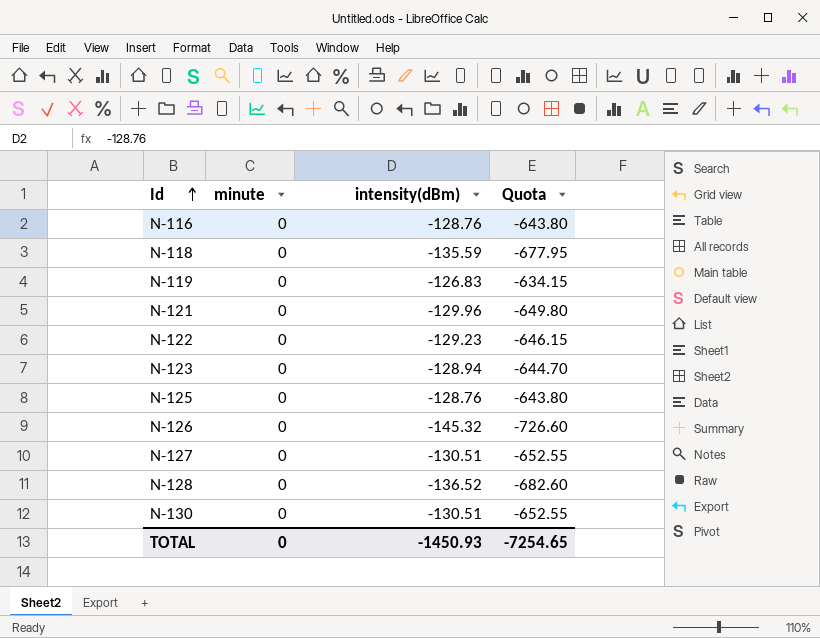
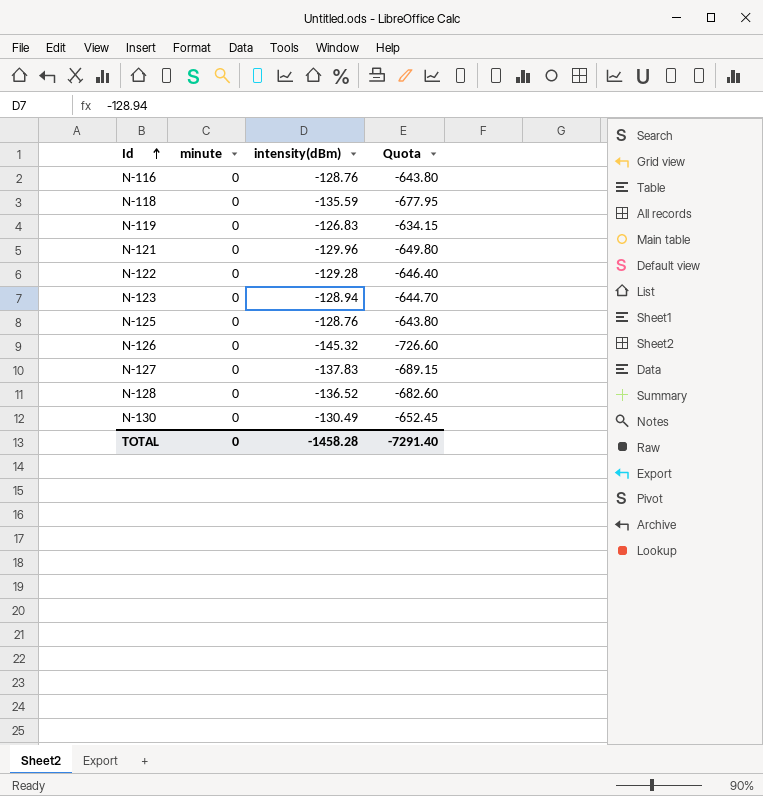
N-122 | intensity(dBm): -129.23 -> -129.28
N-122 | Quota: -646.15 -> -646.40
N-127 | intensity(dBm): -130.51 -> -137.83
N-127 | Quota: -652.55 -> -689.15
N-130 | intensity(dBm): -130.51 -> -130.49
N-130 | Quota: -652.55 -> -652.45
TOTAL | intensity(dBm): -1450.93 -> -1458.28
TOTAL | Quota: -7254.65 -> -7291.40

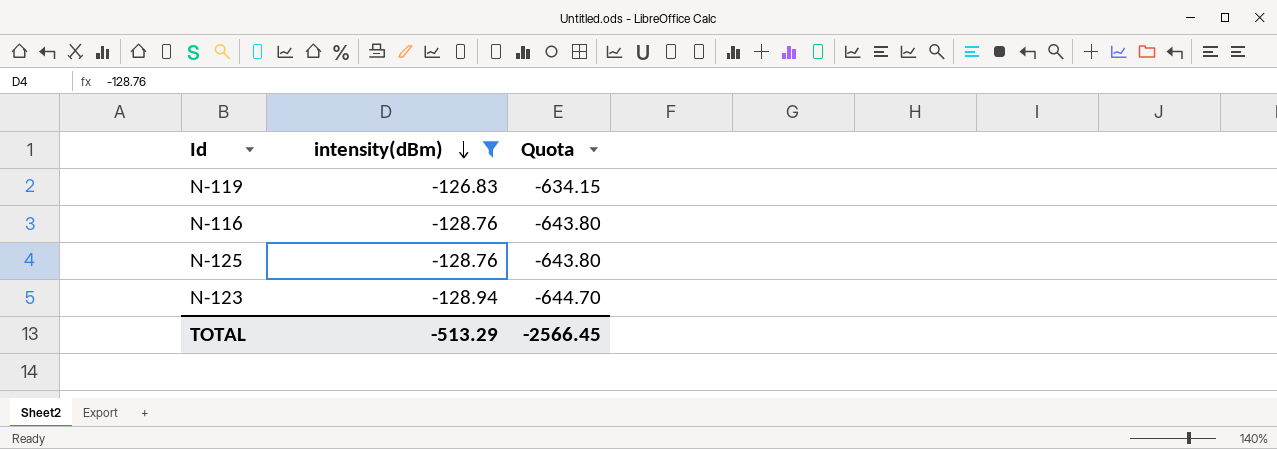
filter: none -> intensity(dBm) >= -128.94
row order: Id ascending -> intensity(dBm) descending
column minute | position: 2 -> none
TOTAL | intensity(dBm): -1458.28 -> -513.29
TOTAL | Quota: -7291.40 -> -2566.45

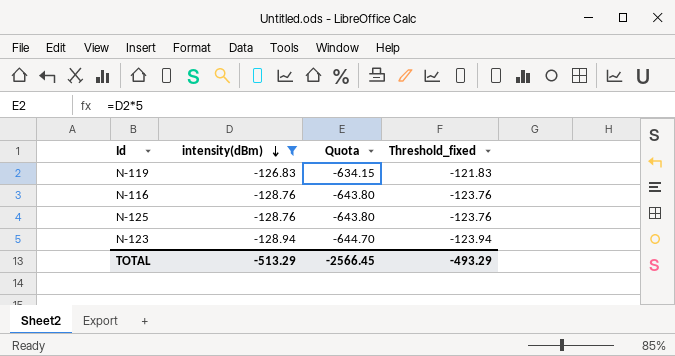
column Threshold_fixed | formula: none -> [intensity(dBm)] + 5

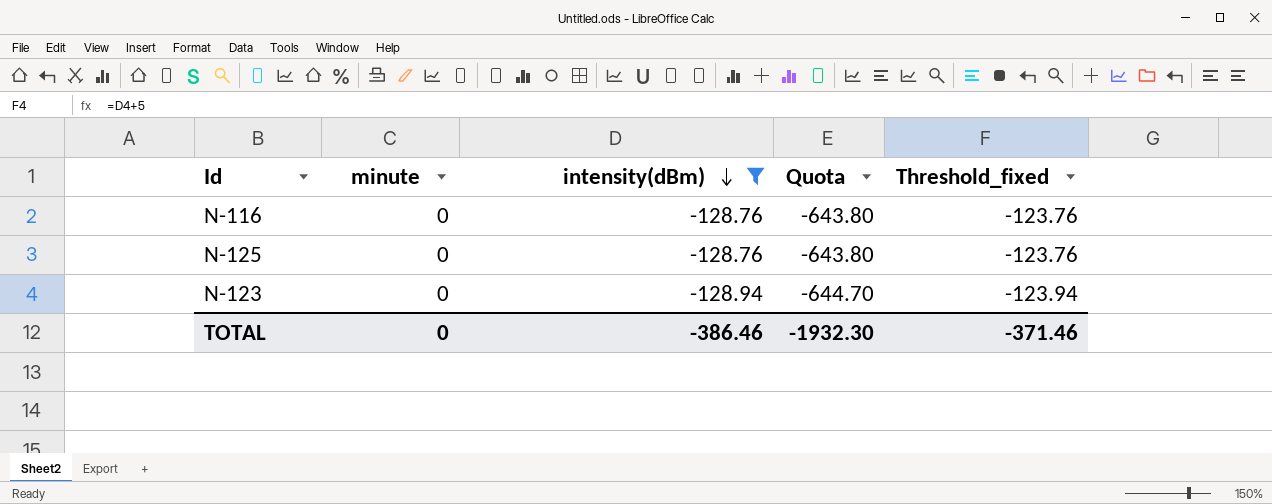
column minute | position: none -> 2
row N-119: -126.83 | -634.15 | -121.83 -> none
TOTAL | intensity(dBm): -513.29 -> -386.46
TOTAL | Quota: -2566.45 -> -1932.30
TOTAL | Threshold_fixed: -493.29 -> -371.46

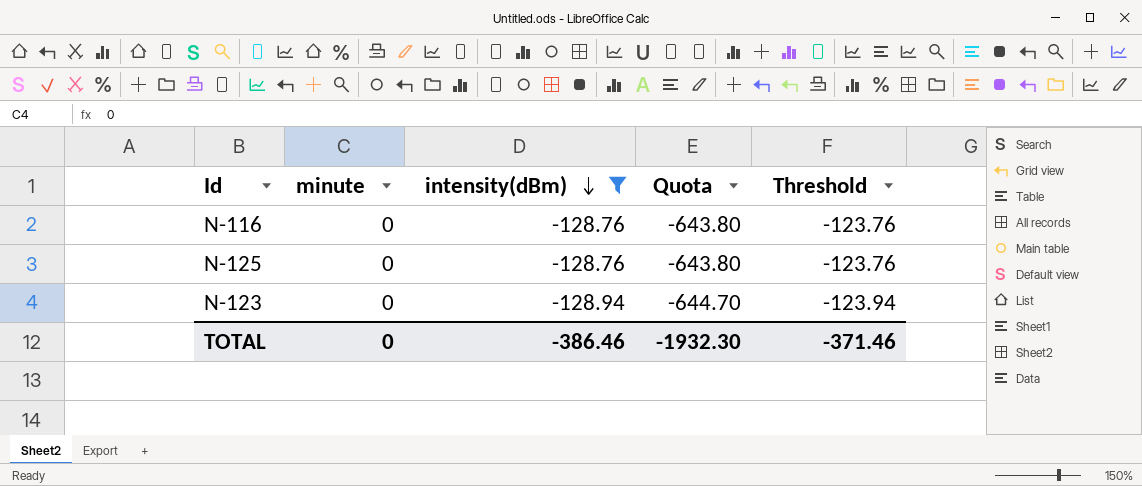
column name: Threshold_fixed -> Threshold

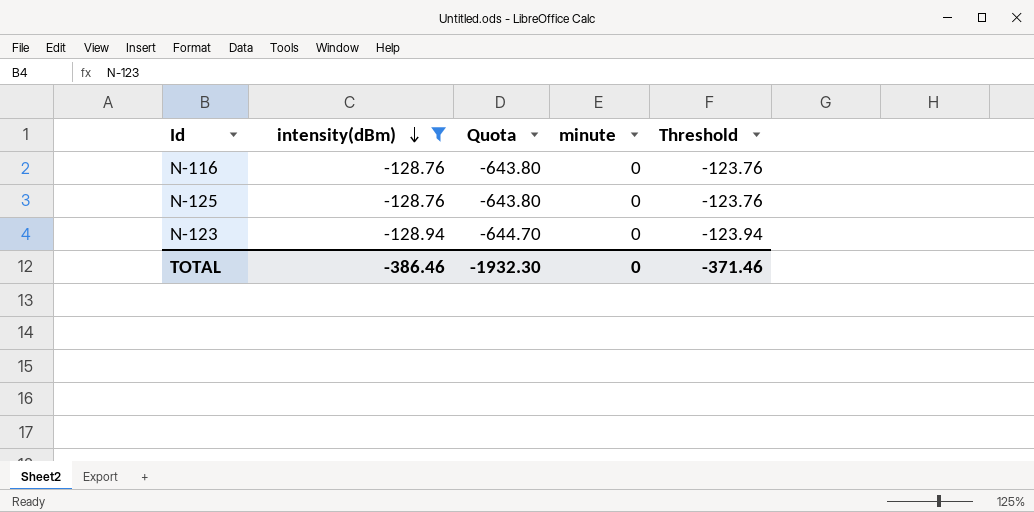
column minute | position: 2 -> 4

